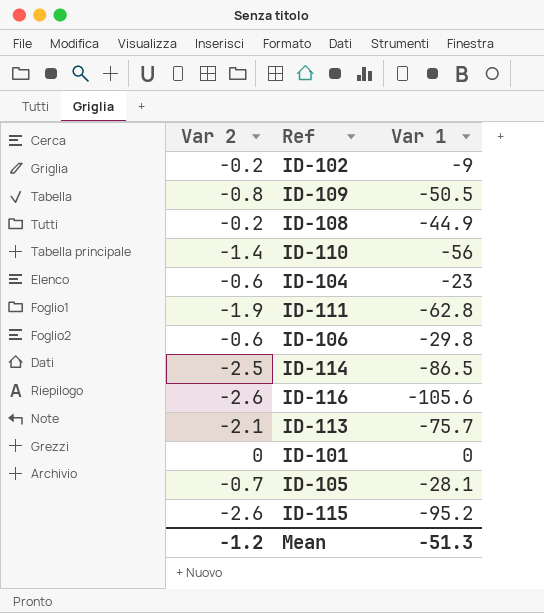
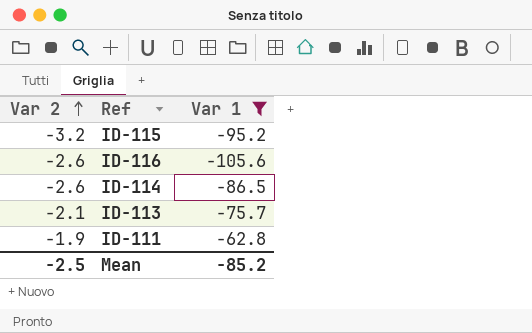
filter: none -> Var 1 <= -62.8
row order: none -> Var 2 ascending
ID-115 | Var 2: -2.6 -> -3.2
ID-114 | Var 2: -2.5 -> -2.6
Mean | Var 2: -1.2 -> -2.5
Mean | Var 1: -51.3 -> -85.2

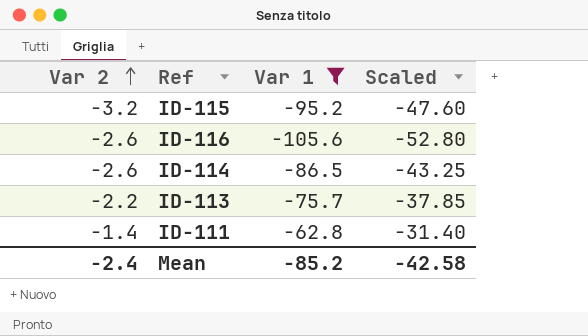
column Scaled | formula: none -> [Var 1] * 0.5
ID-113 | Var 2: -2.1 -> -2.2
ID-111 | Var 2: -1.9 -> -1.4
Mean | Var 2: -2.5 -> -2.4

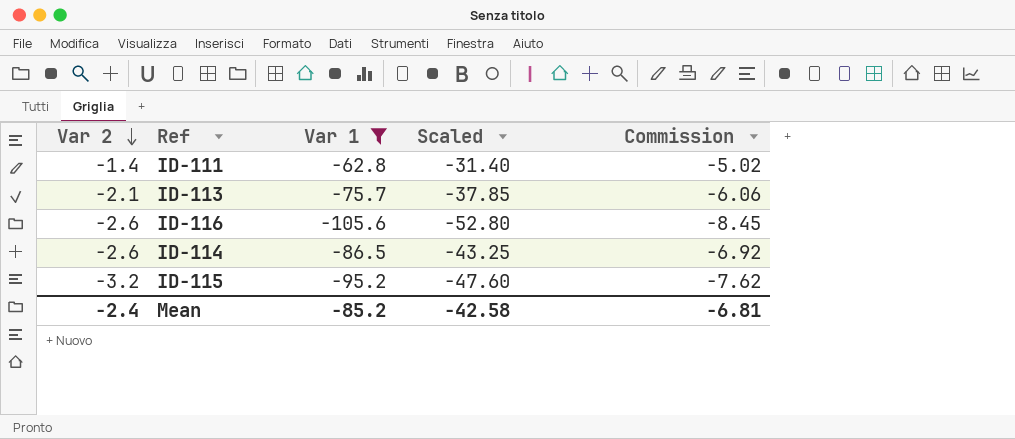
row order: Var 2 ascending -> Var 2 descending
column Commission | formula: none -> [Var 1] * 0.08
ID-113 | Var 2: -2.2 -> -2.1

